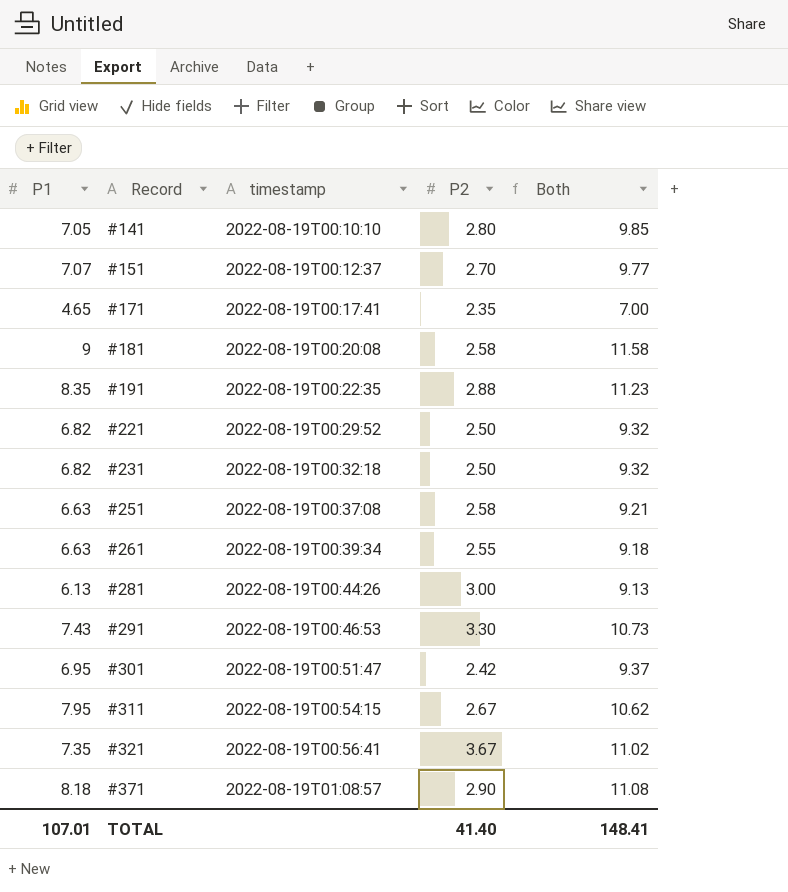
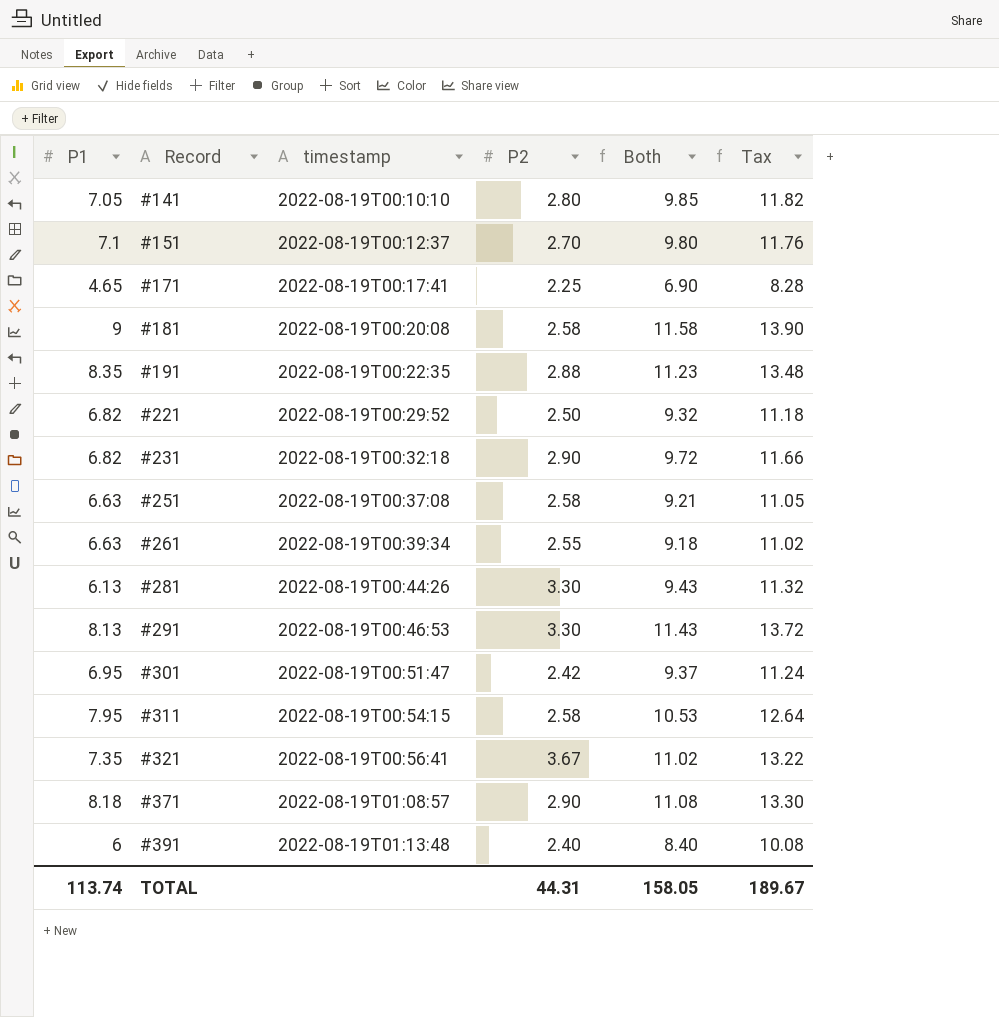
column Tax | formula: none -> [Both] * 1.2
#151 | P1: 7.07 -> 7.1
#151 | Both: 9.77 -> 9.80
#171 | P2: 2.35 -> 2.25
#171 | Both: 7.00 -> 6.90
#231 | P2: 2.50 -> 2.90
#231 | Both: 9.32 -> 9.72
#281 | P2: 3.00 -> 3.30
#281 | Both: 9.13 -> 9.43
#291 | P1: 7.43 -> 8.13
#291 | Both: 10.73 -> 11.43
#311 | P2: 2.67 -> 2.58
#311 | Both: 10.62 -> 10.53
row #391: none -> 6 | 2022-08-19T01:13:48 | 2.40 | 8.40 | 10.08
TOTAL | P1: 107.01 -> 113.74
TOTAL | P2: 41.40 -> 44.31
TOTAL | Both: 148.41 -> 158.05

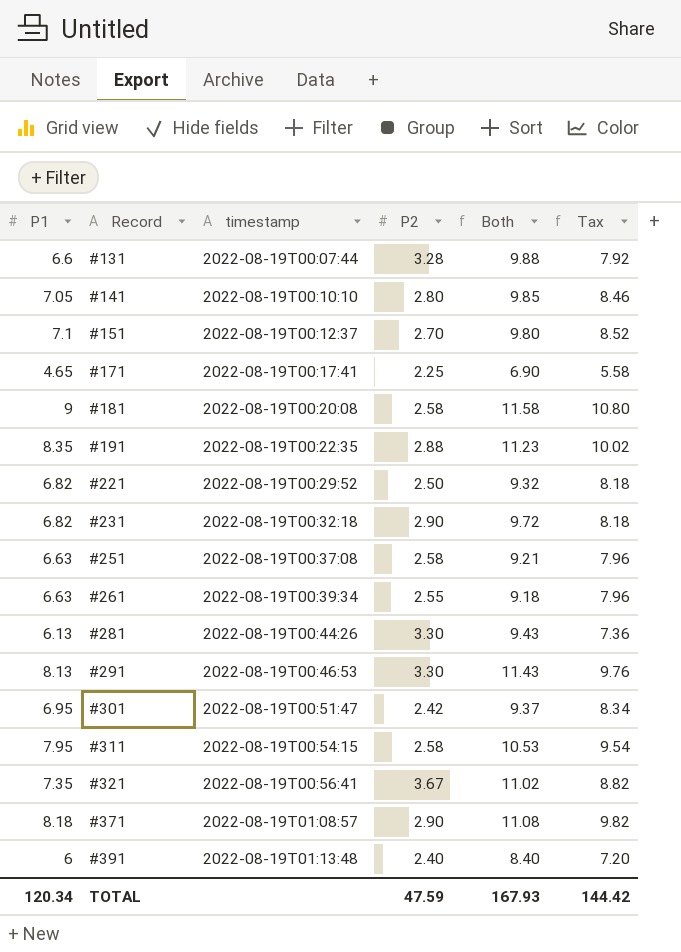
column Tax | formula: [Both] * 1.2 -> [P1] * 1.2
row #131: none -> 6.6 | 2022-08-19T00:07:44 | 3.28 | 9.88 | 7.92
TOTAL | P1: 113.74 -> 120.34
TOTAL | P2: 44.31 -> 47.59
TOTAL | Both: 158.05 -> 167.93
TOTAL | Tax: 189.67 -> 144.42

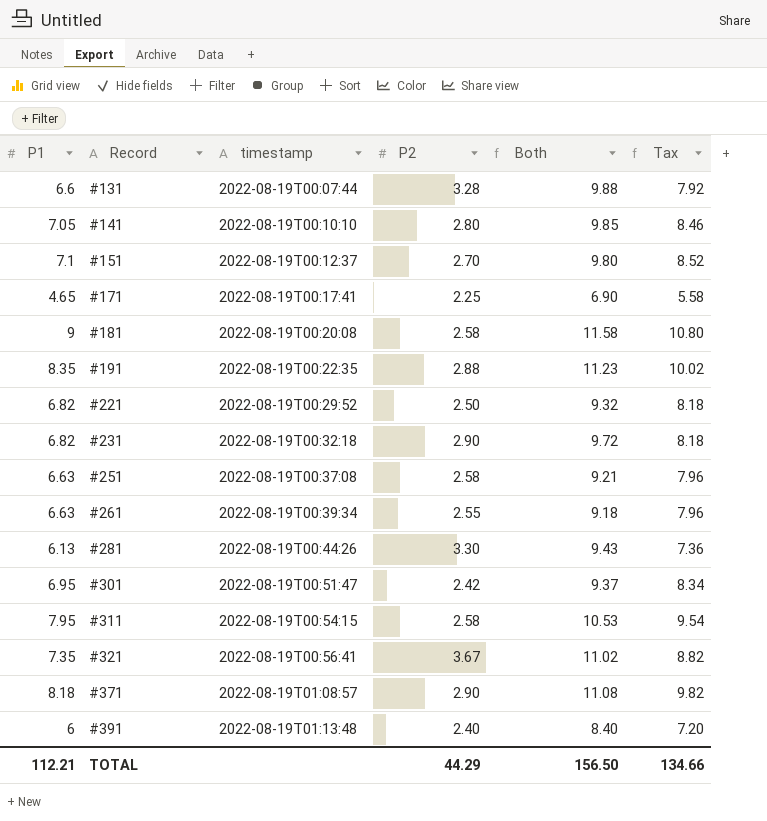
row #291: 8.13 | 2022-08-19T00:46:53 | 3.30 | 11.43 | 9.76 -> none
TOTAL | P1: 120.34 -> 112.21
TOTAL | P2: 47.59 -> 44.29
TOTAL | Both: 167.93 -> 156.50
TOTAL | Tax: 144.42 -> 134.66

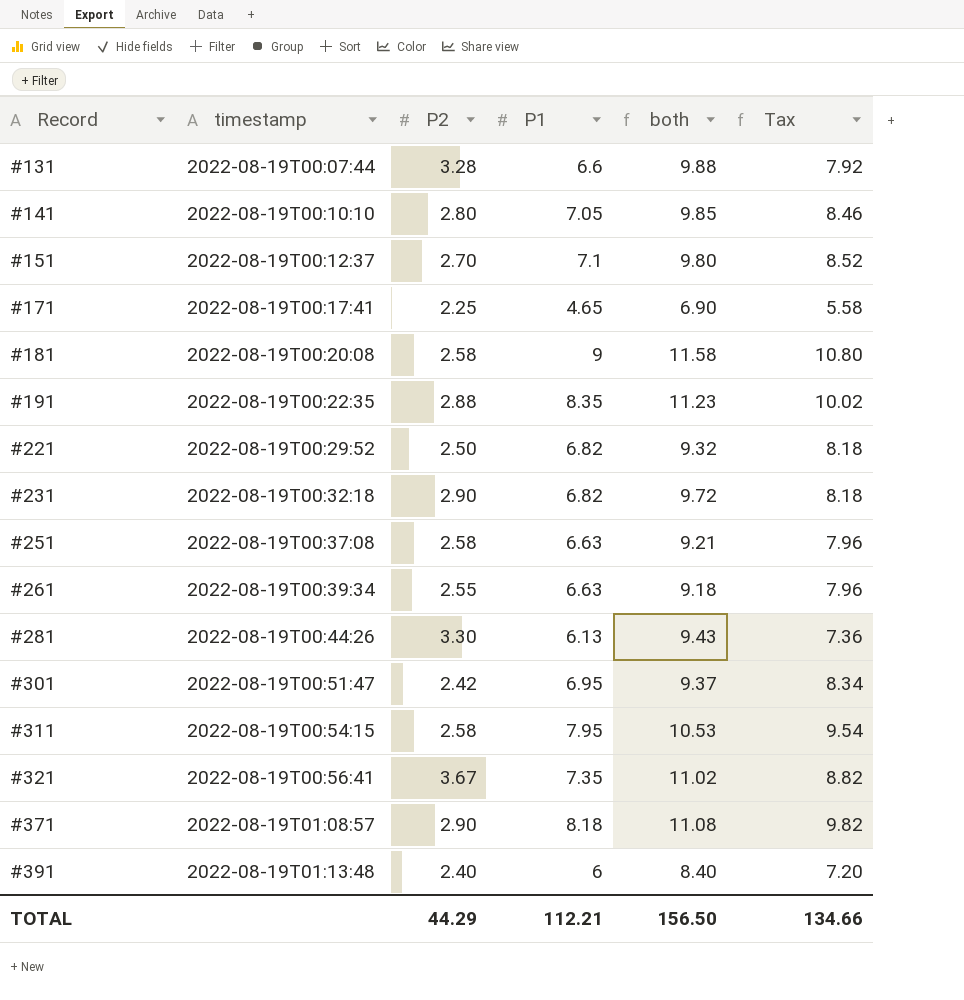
column P1 | position: 1 -> 4
column name: Both -> both

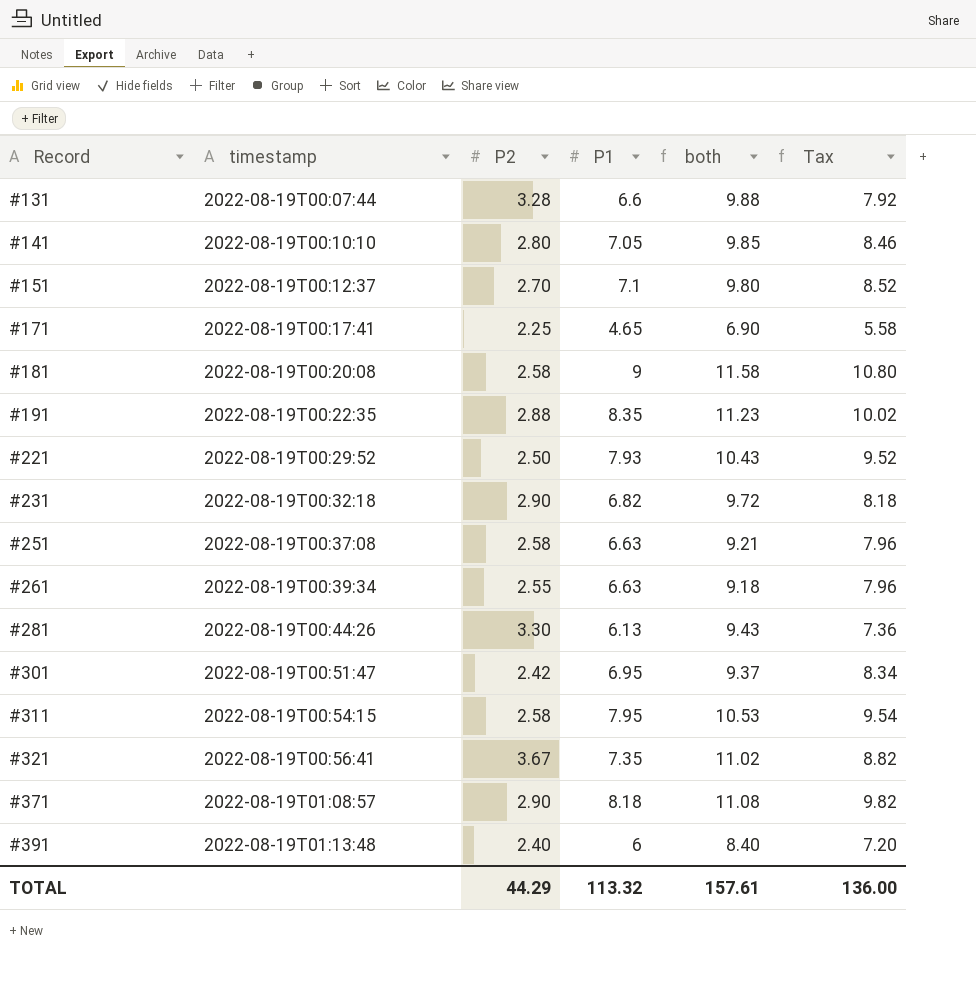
#221 | P1: 6.82 -> 7.93
#221 | both: 9.32 -> 10.43
#221 | Tax: 8.18 -> 9.52
TOTAL | P1: 112.21 -> 113.32
TOTAL | both: 156.50 -> 157.61
TOTAL | Tax: 134.66 -> 136.00

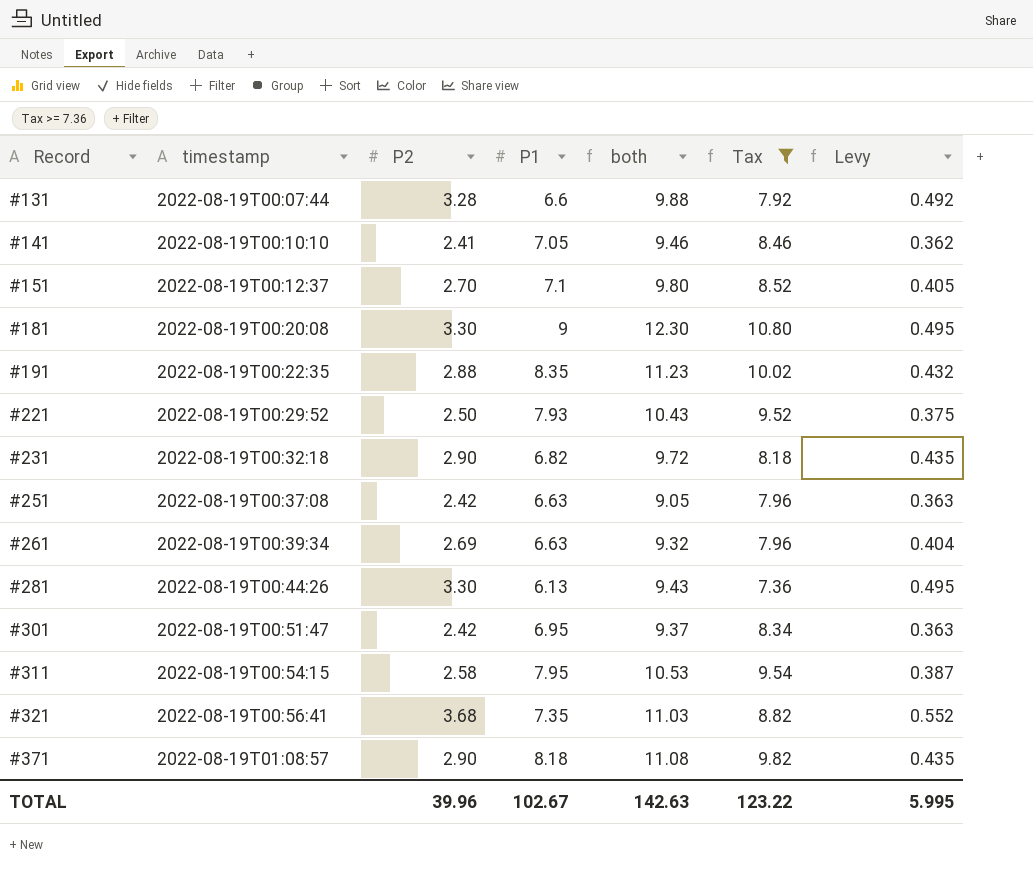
filter: none -> Tax >= 7.36
column Levy | formula: none -> [P2] * 0.15
#141 | P2: 2.80 -> 2.41
#141 | both: 9.85 -> 9.46
#181 | P2: 2.58 -> 3.30
#181 | both: 11.58 -> 12.30
#251 | P2: 2.58 -> 2.42
#251 | both: 9.21 -> 9.05
#261 | P2: 2.55 -> 2.69
#261 | both: 9.18 -> 9.32
#321 | P2: 3.67 -> 3.68
#321 | both: 11.02 -> 11.03
TOTAL | P2: 44.29 -> 39.96
TOTAL | P1: 113.32 -> 102.67
TOTAL | both: 157.61 -> 142.63
TOTAL | Tax: 136.00 -> 123.22

